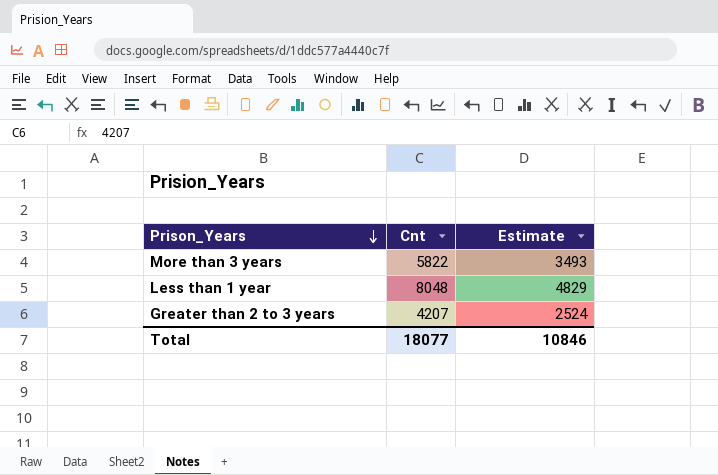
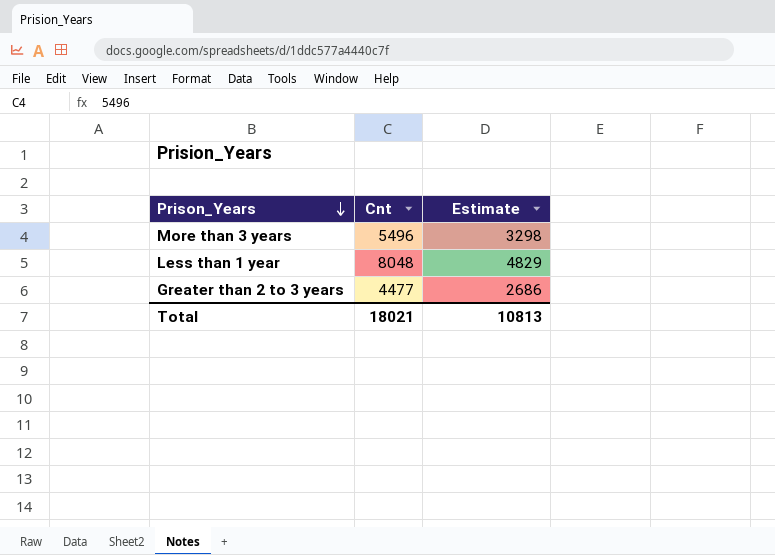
More than 3 years | Cnt: 5822 -> 5496
More than 3 years | Estimate: 3493 -> 3298
Greater than 2 to 3 years | Cnt: 4207 -> 4477
Greater than 2 to 3 years | Estimate: 2524 -> 2686
Total | Cnt: 18077 -> 18021
Total | Estimate: 10846 -> 10813

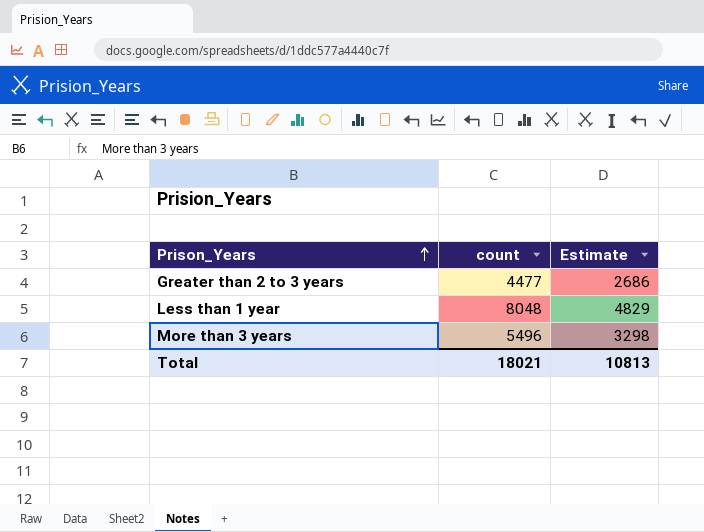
row order: Prison_Years descending -> Prison_Years ascending
column name: Cnt -> count

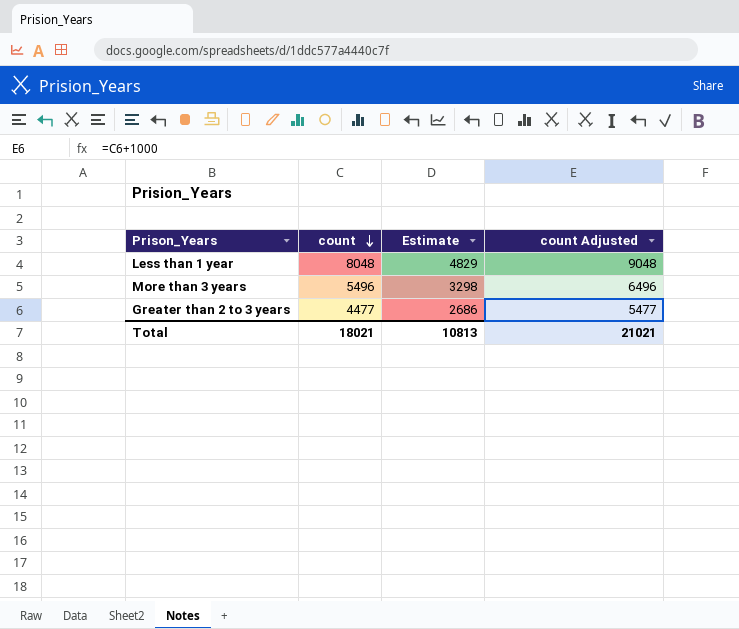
row order: Prison_Years ascending -> count descending
column count Adjusted | formula: none -> [count] + 1000

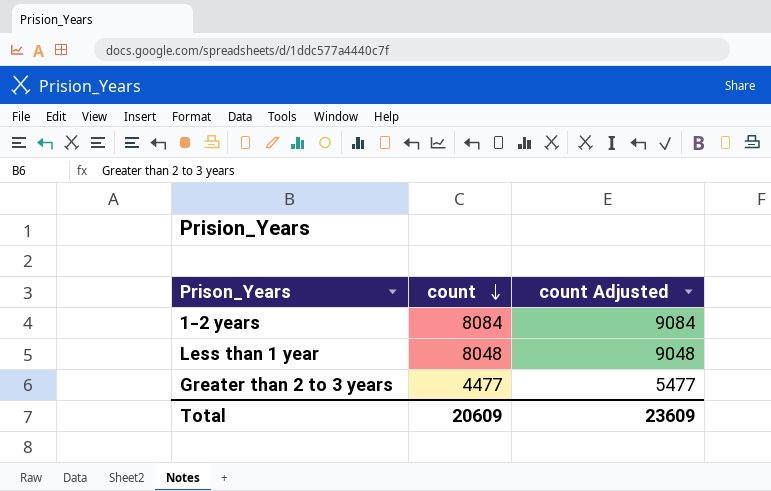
column Estimate | formula: [count] * 0.6 -> none
row More than 3 years: 5496 | 3298 | 6496 -> none
row 1-2 years: none -> 8084 | 9084
Total | count: 18021 -> 20609
Total | count Adjusted: 21021 -> 23609

